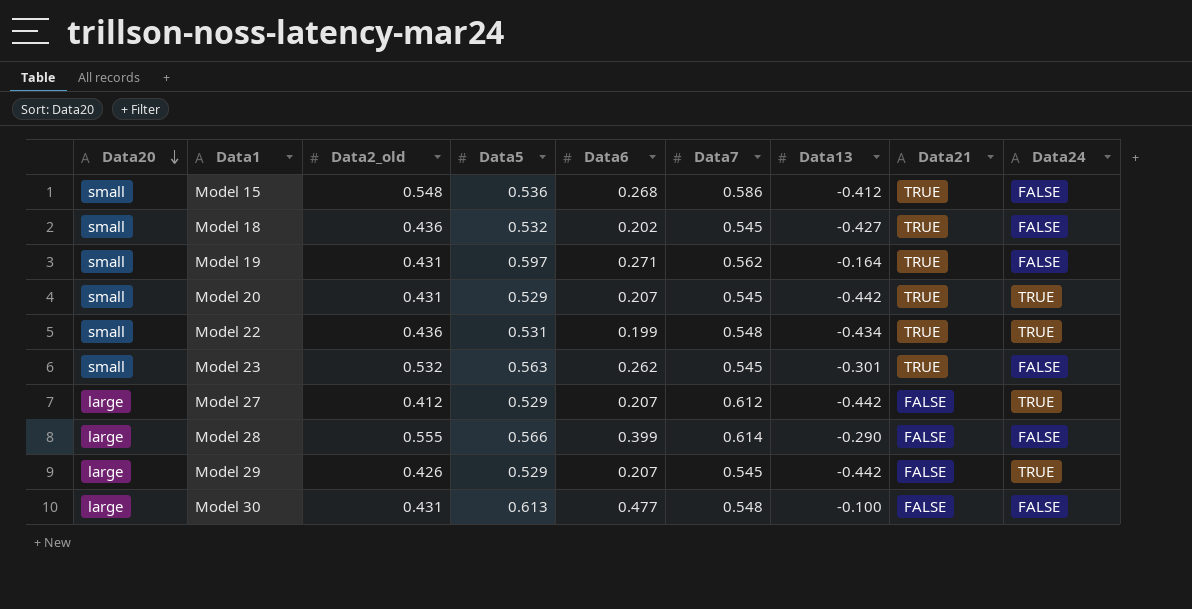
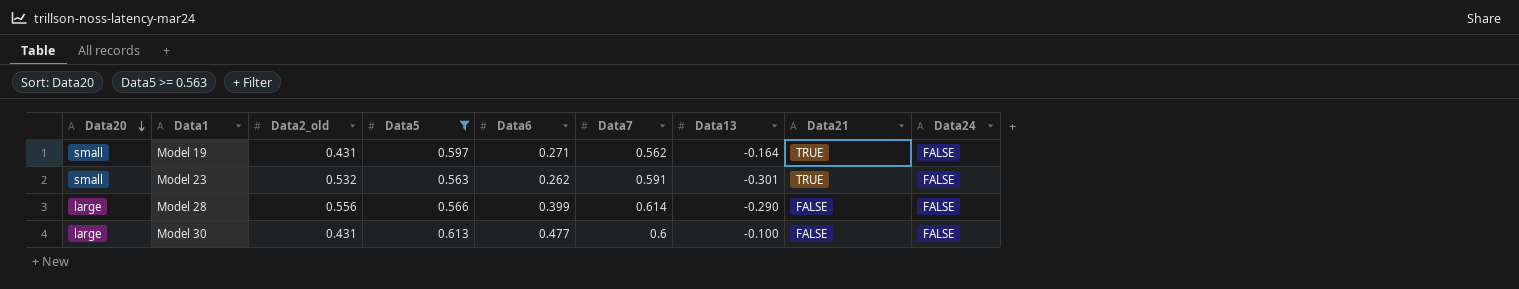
filter: none -> Data5 >= 0.563
Model 23 | Data7: 0.545 -> 0.591
Model 28 | Data2_old: 0.555 -> 0.556
Model 30 | Data7: 0.548 -> 0.6

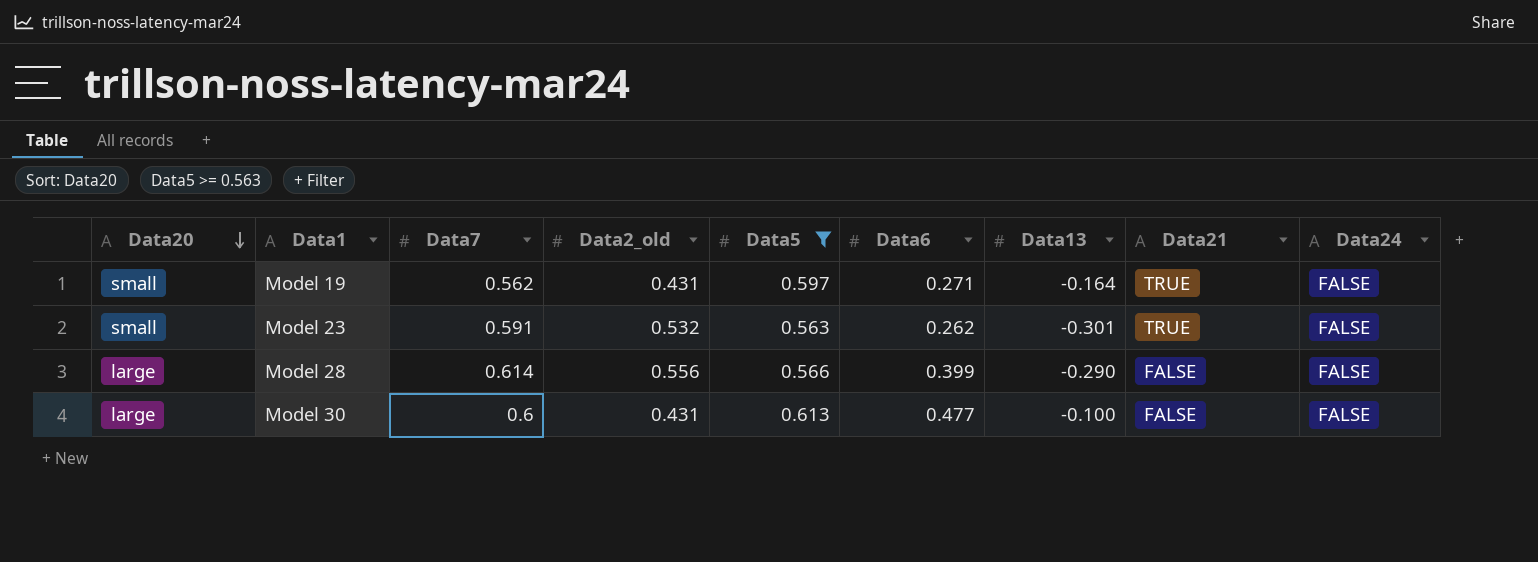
column Data7 | position: 6 -> 3

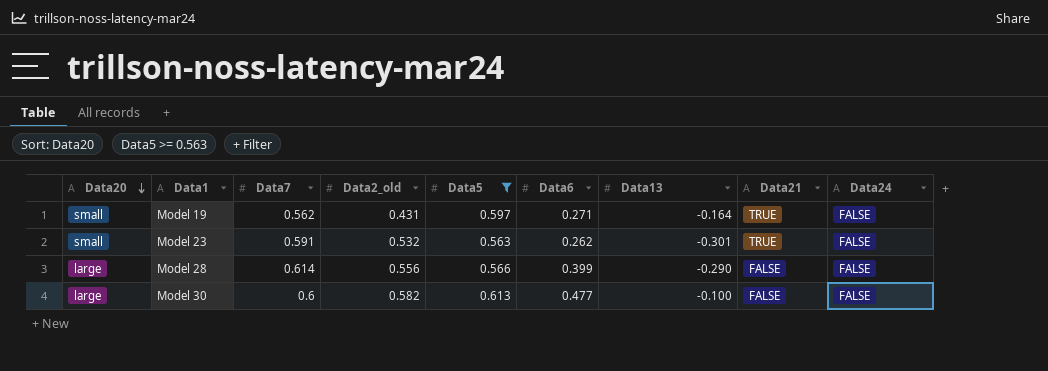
Model 30 | Data2_old: 0.431 -> 0.582

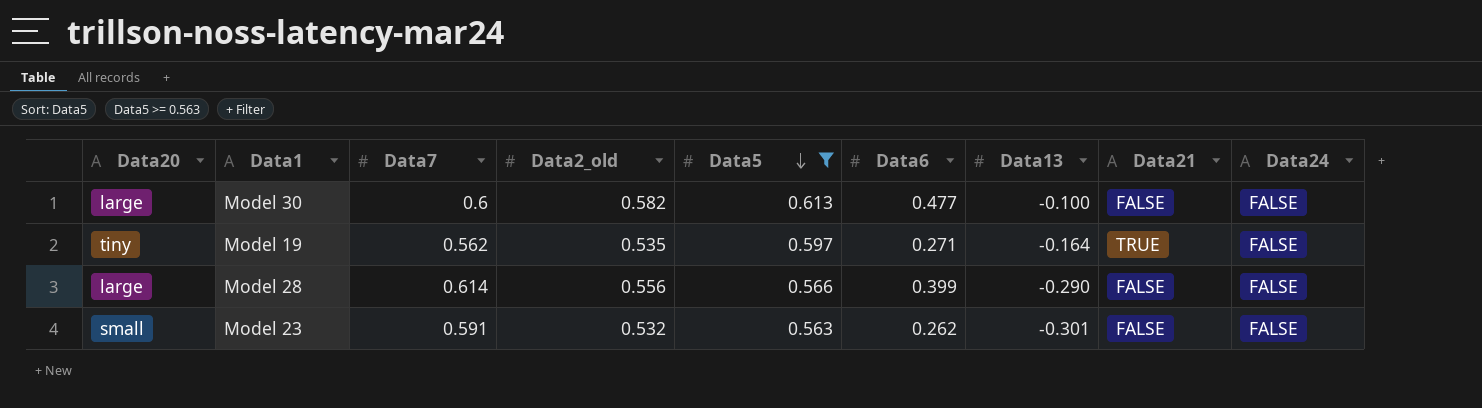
row order: Data20 descending -> Data5 descending
Model 19 | Data20: small -> tiny
Model 19 | Data2_old: 0.431 -> 0.535
Model 23 | Data21: TRUE -> FALSE

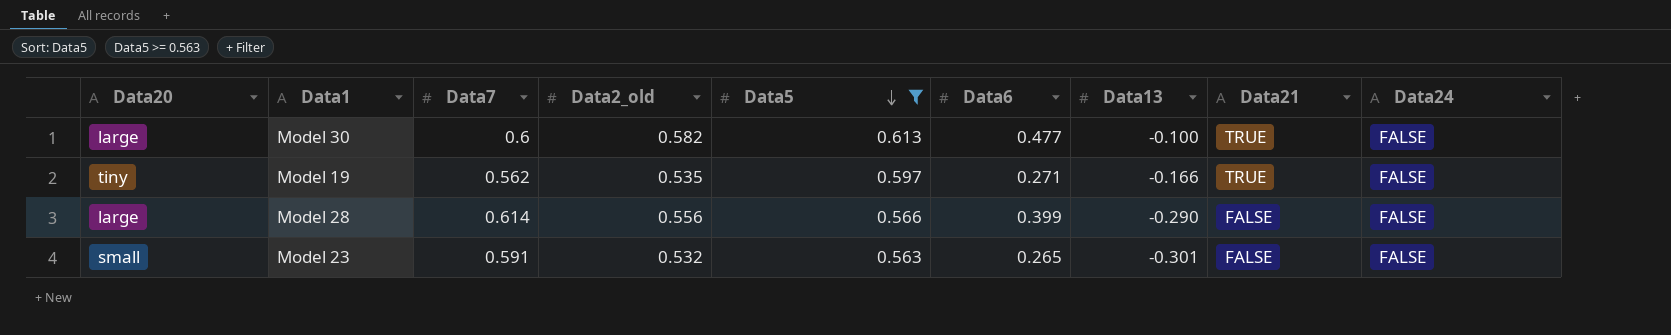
Model 30 | Data21: FALSE -> TRUE
Model 19 | Data13: -0.164 -> -0.166
Model 23 | Data6: 0.262 -> 0.265

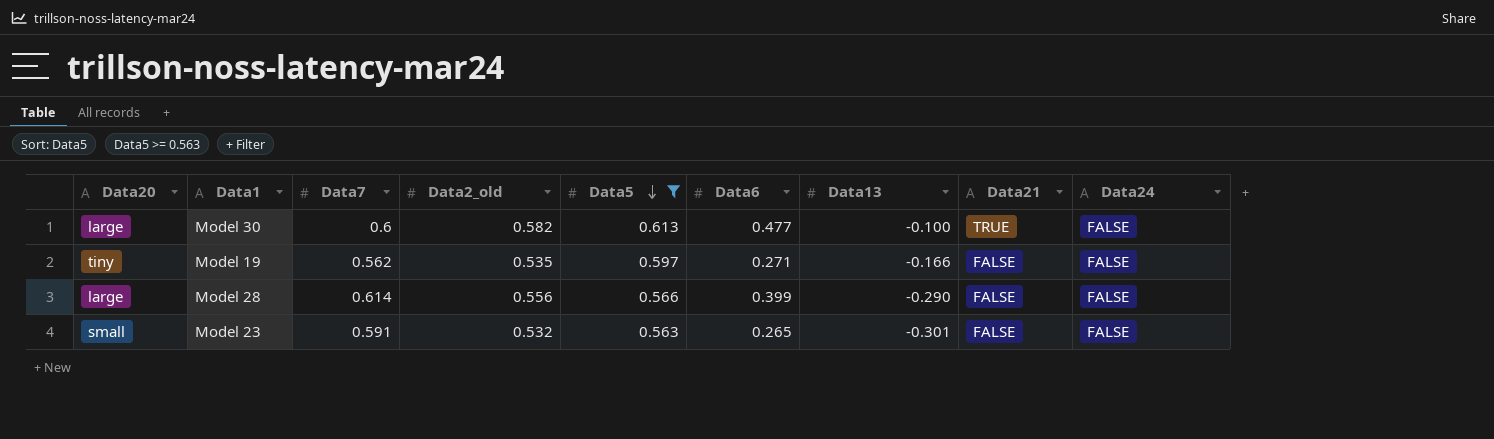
Model 19 | Data21: TRUE -> FALSE

